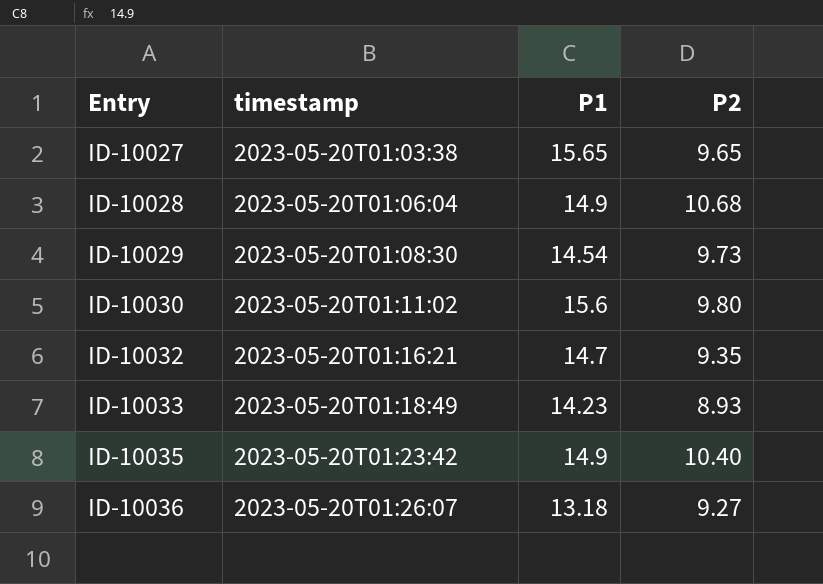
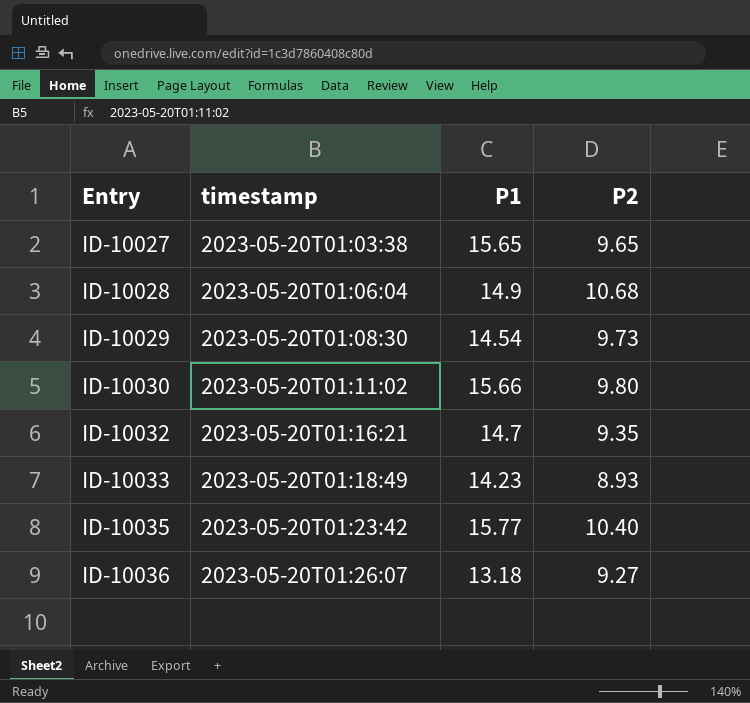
ID-10030 | P1: 15.6 -> 15.66
ID-10035 | P1: 14.9 -> 15.77

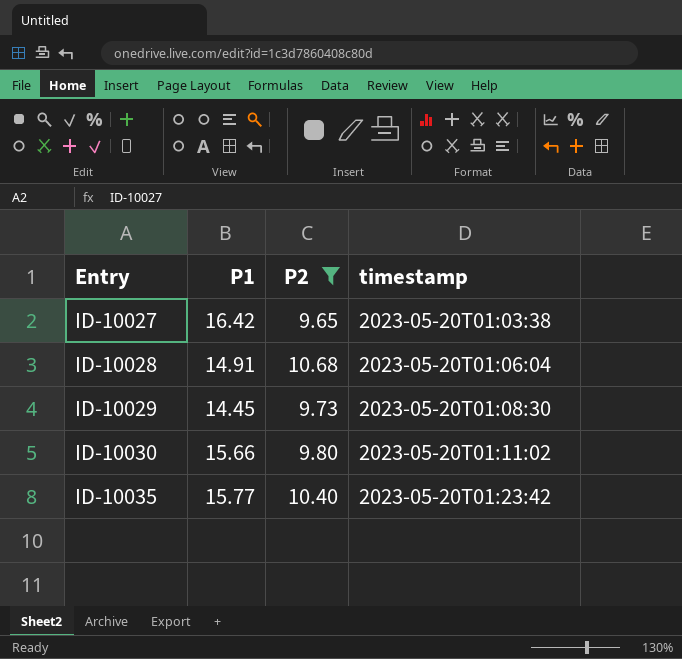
filter: none -> P2 >= 9.65
column timestamp | position: 2 -> 4
ID-10027 | P1: 15.65 -> 16.42
ID-10028 | P1: 14.9 -> 14.91
ID-10029 | P1: 14.54 -> 14.45

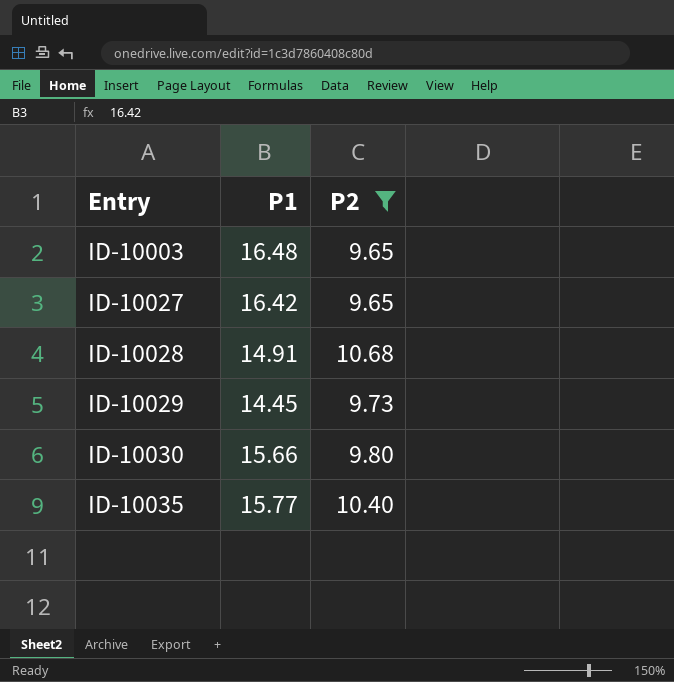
column timestamp | position: 4 -> none
row ID-10003: none -> 16.48 | 9.65

